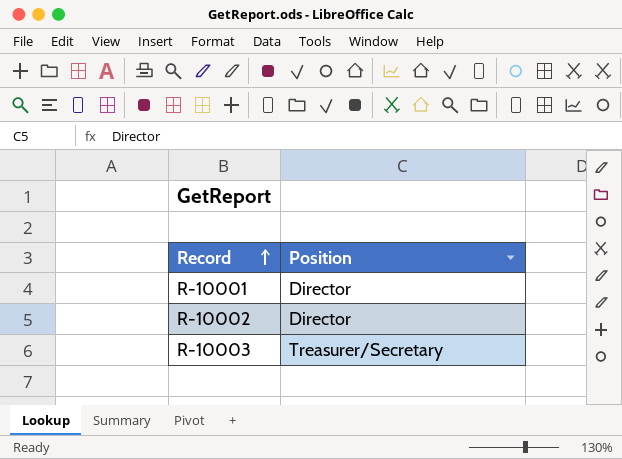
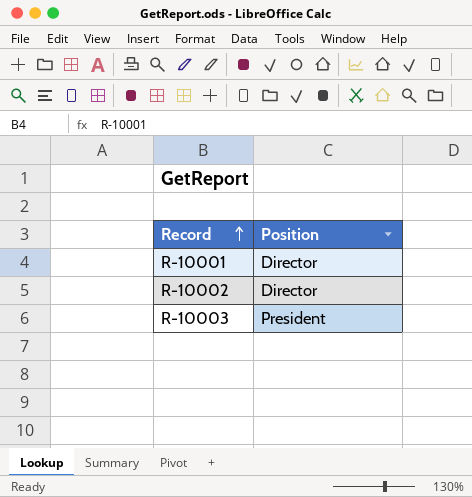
R-10003 | Position: Treasurer/Secretary -> President

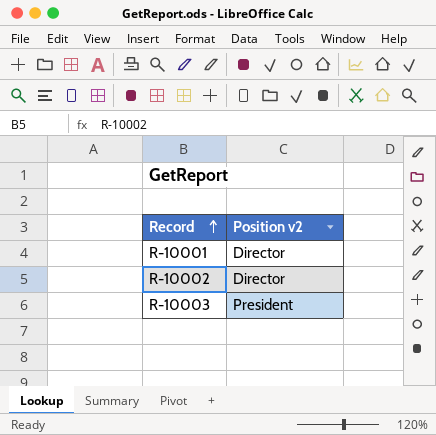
column name: Position -> Position v2

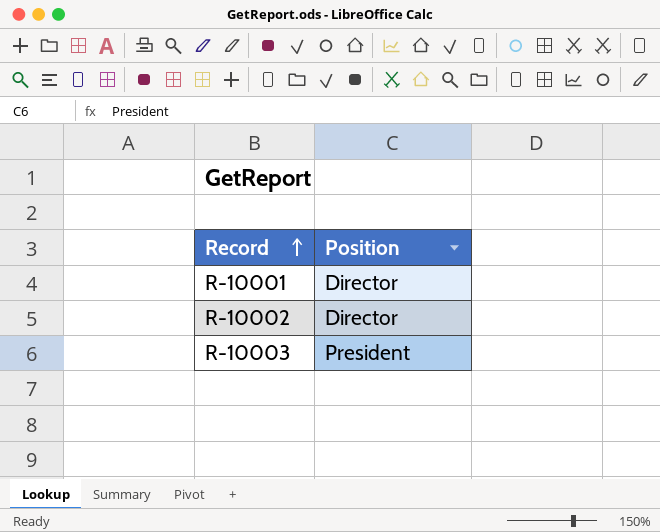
column name: Position v2 -> Position

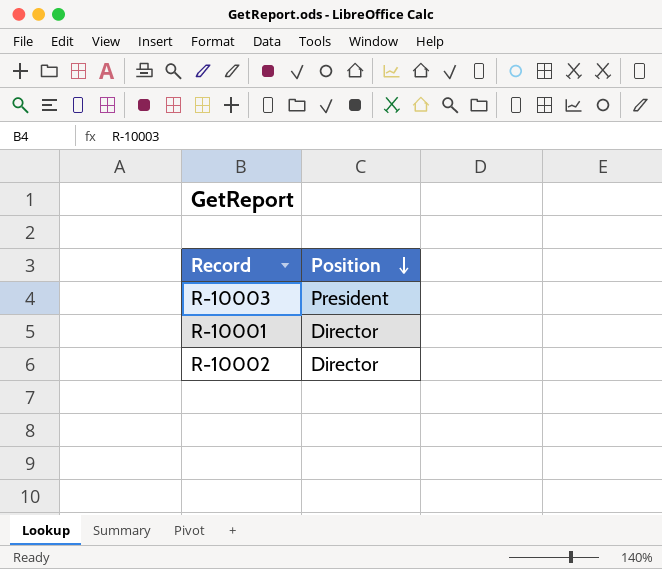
row order: Record ascending -> Position descending

